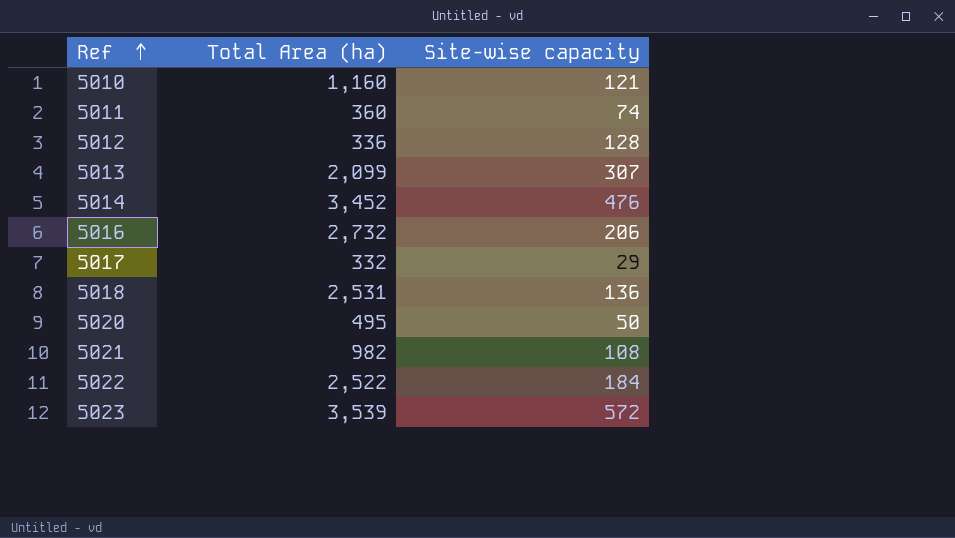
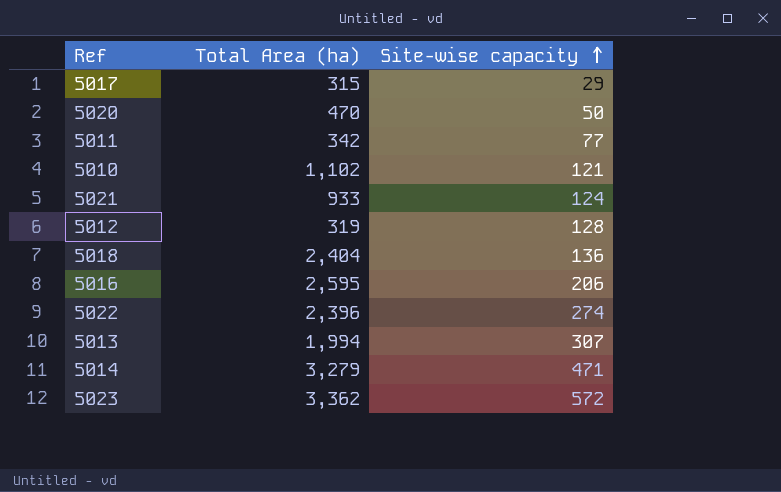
row order: Ref ascending -> Site-wise capacity ascending
5017 | Total Area (ha): 332 -> 315
5020 | Total Area (ha): 495 -> 470
5011 | Total Area (ha): 360 -> 342
5011 | Site-wise capacity: 74 -> 77
5010 | Total Area (ha): 1,160 -> 1,102
5021 | Total Area (ha): 982 -> 933
5021 | Site-wise capacity: 108 -> 124
5012 | Total Area (ha): 336 -> 319
5018 | Total Area (ha): 2,531 -> 2,404
5016 | Total Area (ha): 2,732 -> 2,595
5022 | Total Area (ha): 2,522 -> 2,396
5022 | Site-wise capacity: 184 -> 274
5013 | Total Area (ha): 2,099 -> 1,994
5014 | Total Area (ha): 3,452 -> 3,279
5014 | Site-wise capacity: 476 -> 471
5023 | Total Area (ha): 3,539 -> 3,362

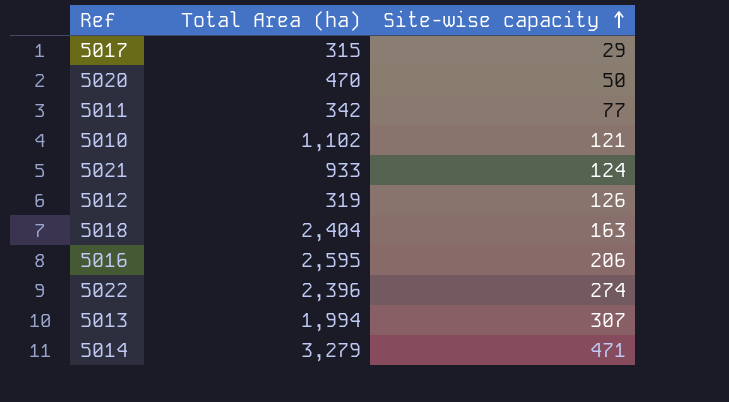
row 5023: 3,362 | 572 -> none
5012 | Site-wise capacity: 128 -> 126
5018 | Site-wise capacity: 136 -> 163

